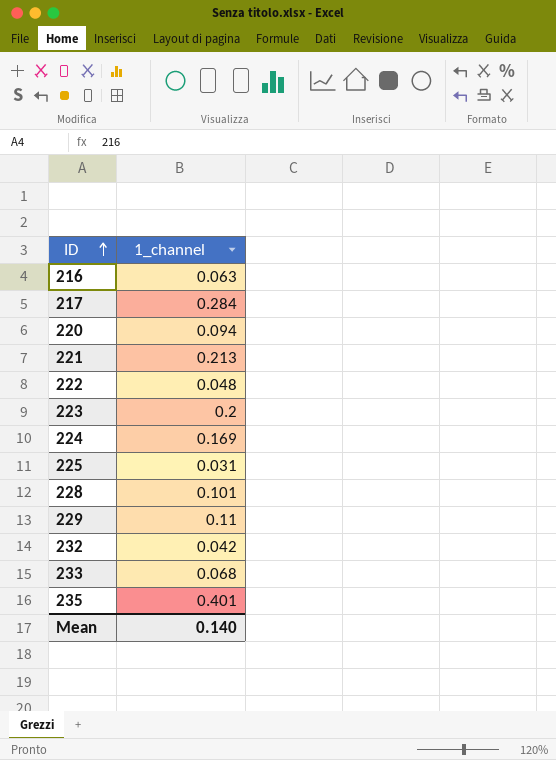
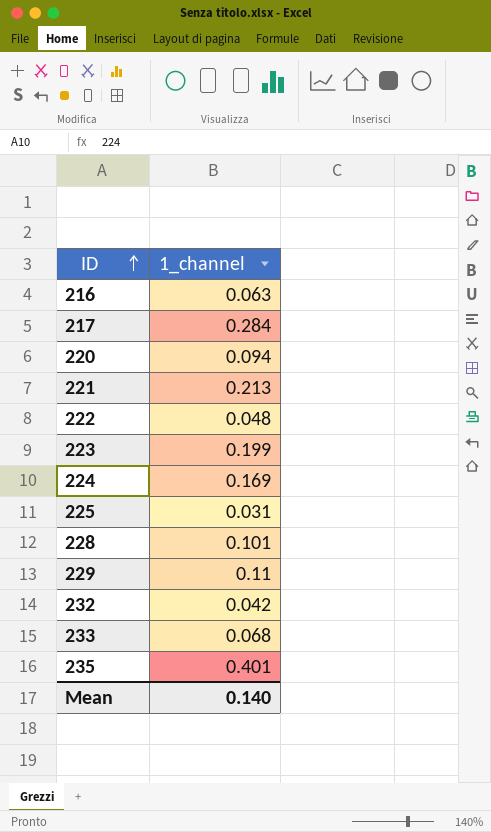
223 | 1_channel: 0.2 -> 0.199

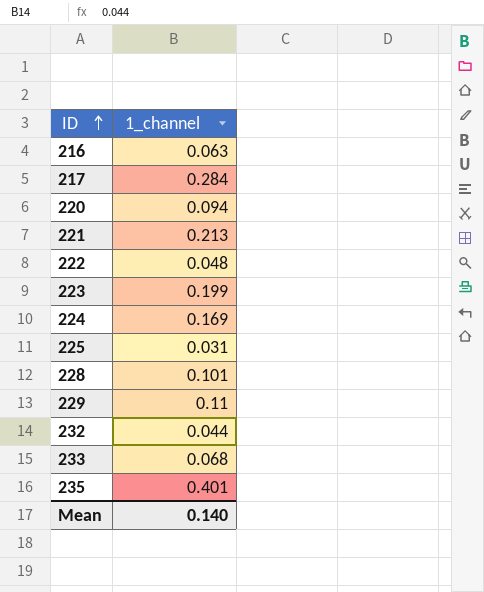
232 | 1_channel: 0.042 -> 0.044

